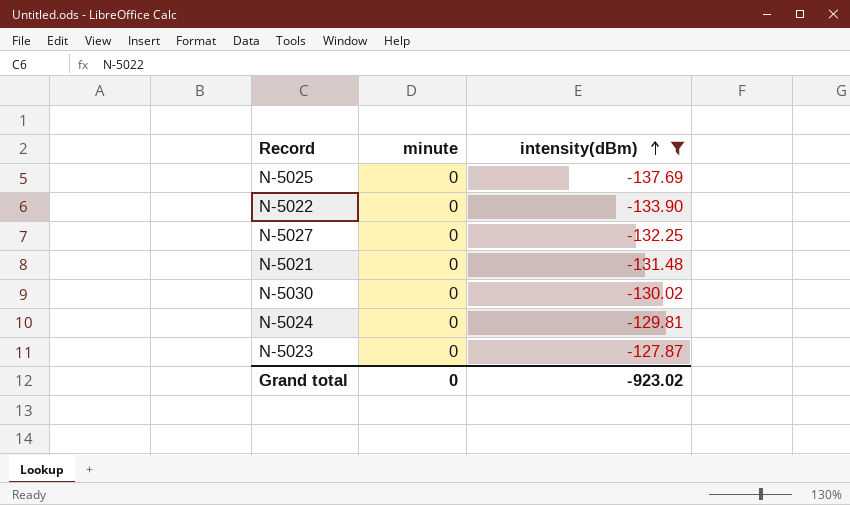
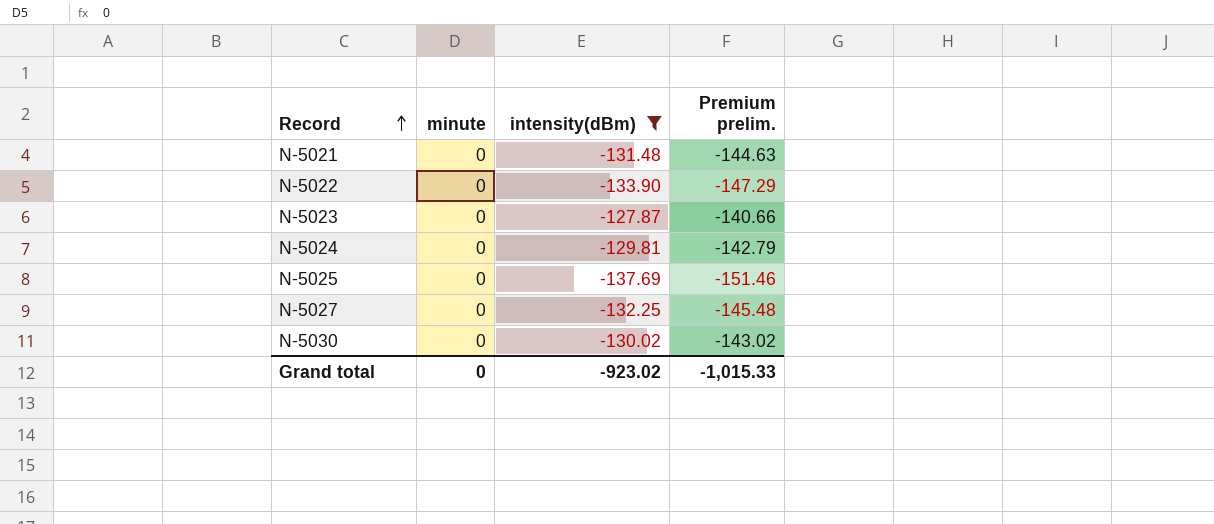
row order: intensity(dBm) ascending -> Record ascending
column Premium prelim. | formula: none -> [intensity(dBm)] * 1.1

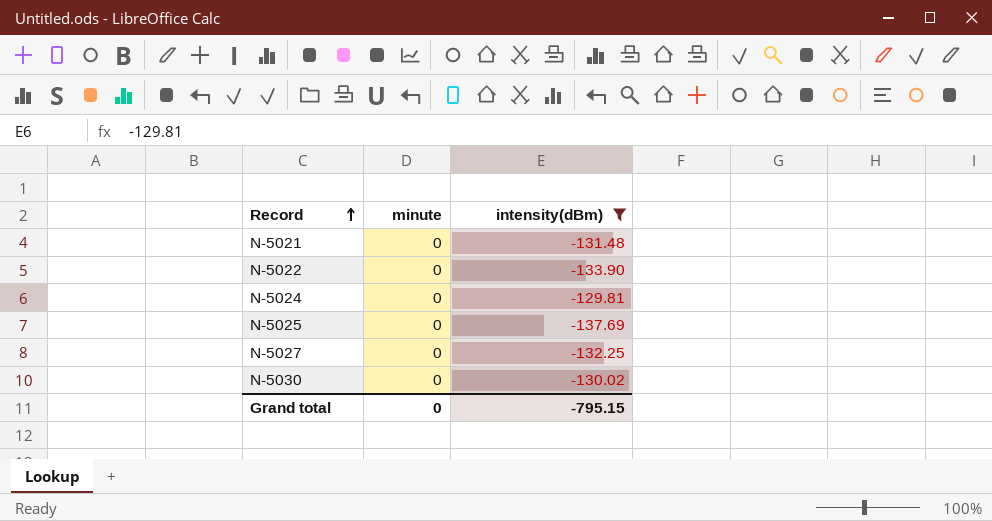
column Premium prelim. | formula: [intensity(dBm)] * 1.1 -> none
row N-5023: 0 | -127.87 | -140.66 -> none
Grand total | intensity(dBm): -923.02 -> -795.15

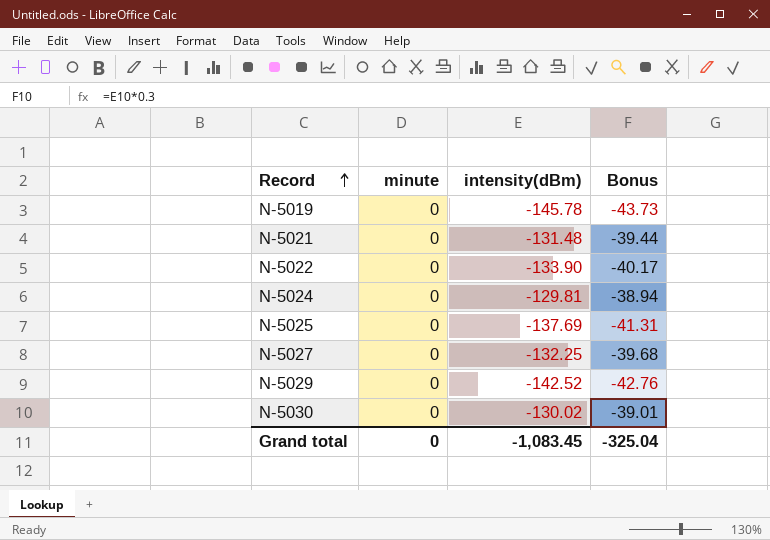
filter: intensity(dBm) >= -137.69 -> none
column Bonus | formula: none -> [intensity(dBm)] * 0.3
Grand total | intensity(dBm): -795.15 -> -1,083.45

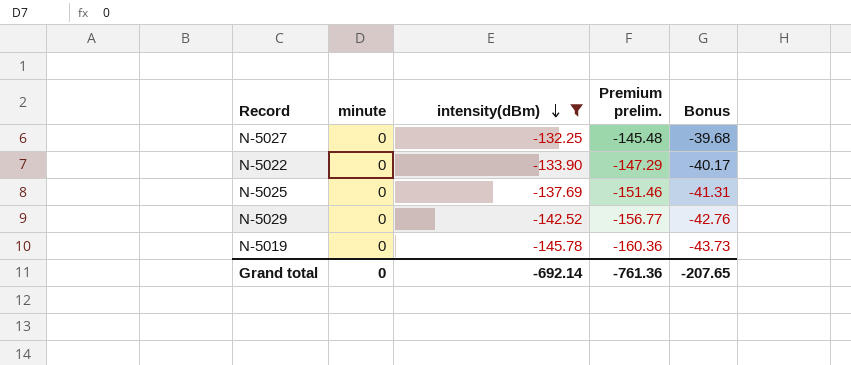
filter: none -> intensity(dBm) <= -132.25
row order: Record ascending -> intensity(dBm) descending
column Premium prelim. | formula: none -> [intensity(dBm)] * 1.1
Grand total | intensity(dBm): -1,083.45 -> -692.14
Grand total | Bonus: -325.04 -> -207.65

